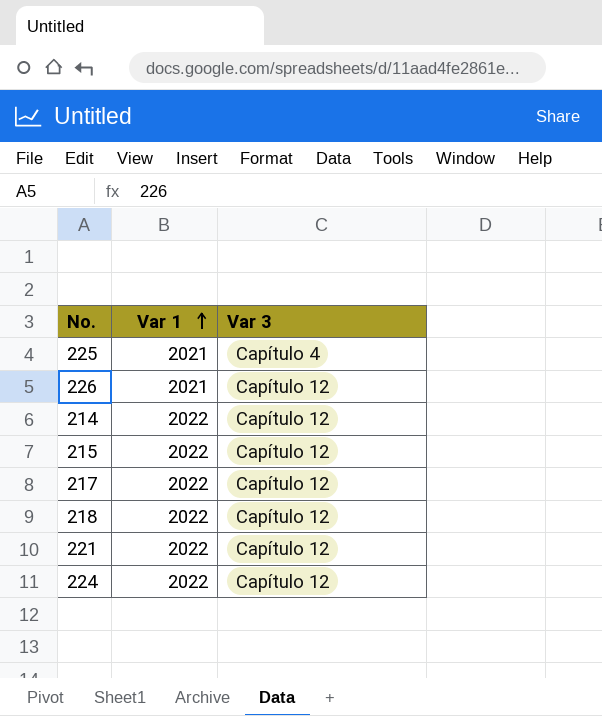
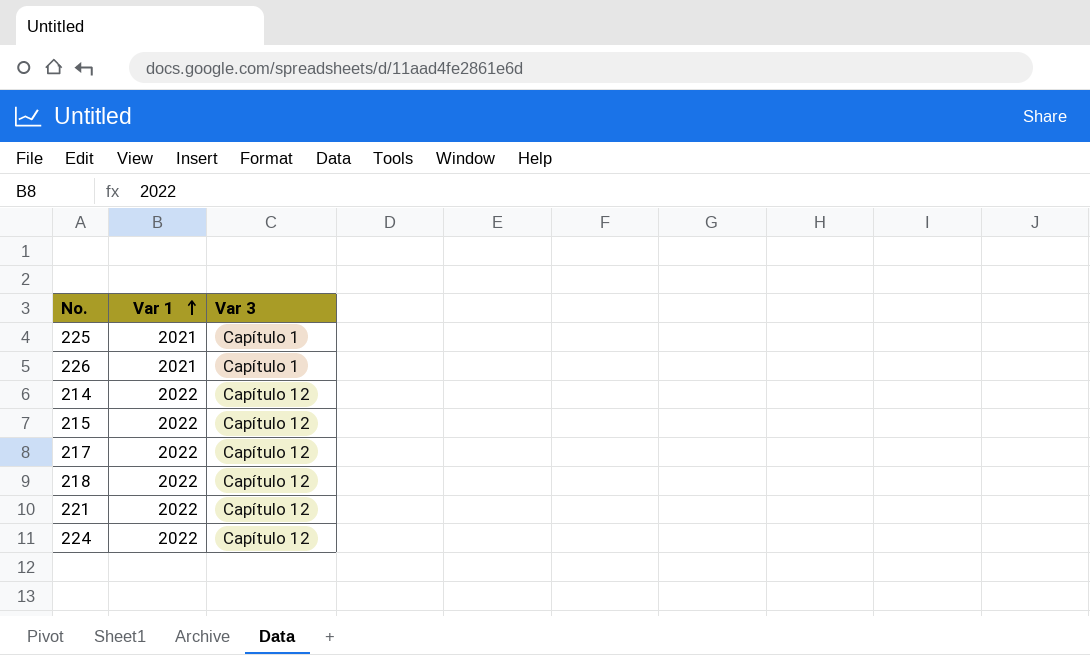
225 | Var 3: Capítulo 4 -> Capítulo 1
226 | Var 3: Capítulo 12 -> Capítulo 1

